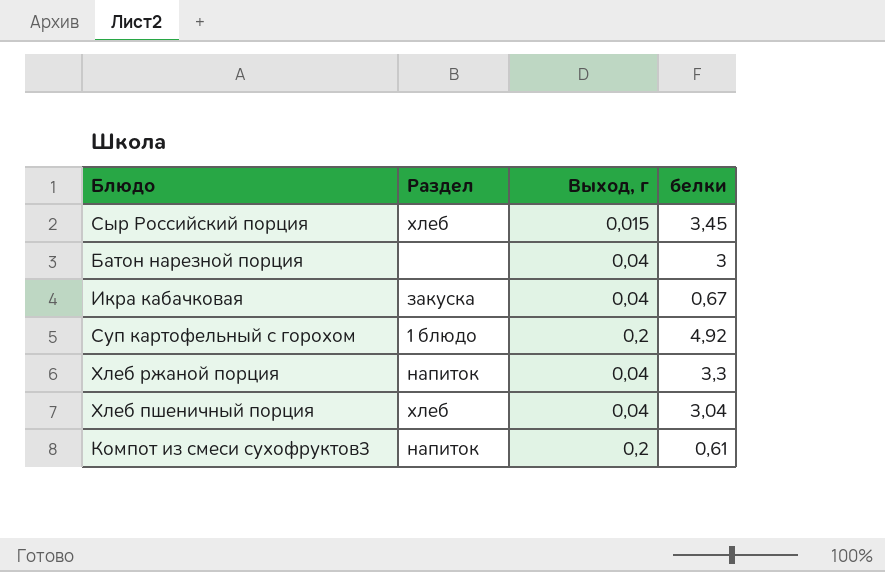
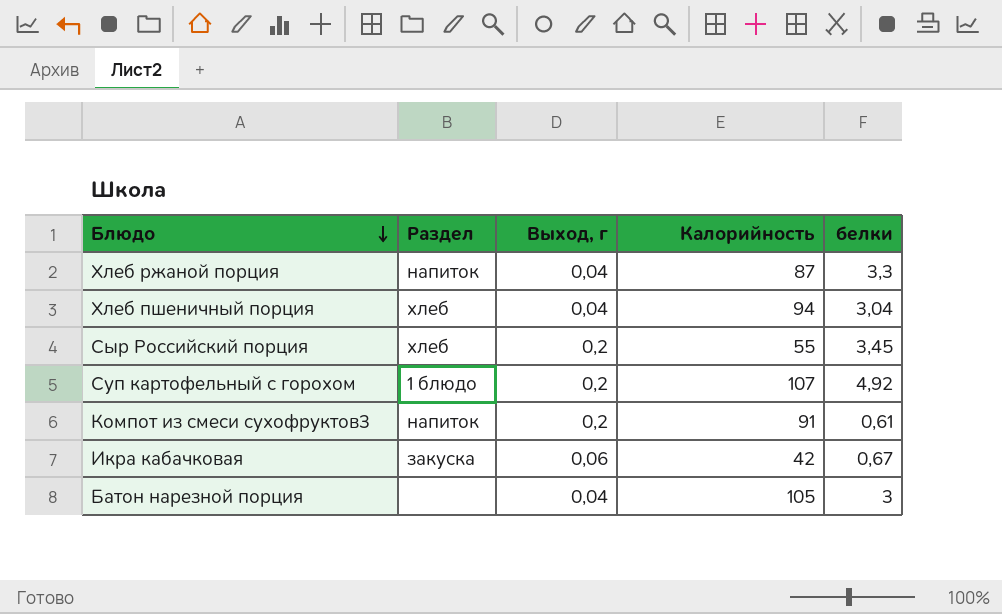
row order: none -> Блюдо descending
column Калорийность | position: none -> 4
Сыр Российский порция | Выход, г: 0,015 -> 0,2
Икра кабачковая | Выход, г: 0,04 -> 0,06

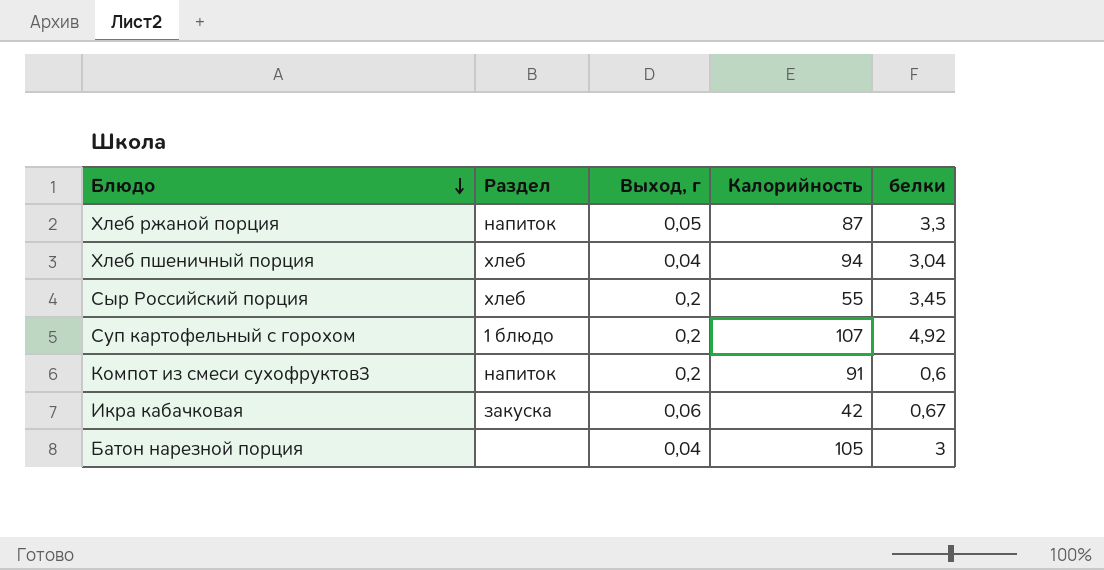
Хлеб ржаной порция | Выход, г: 0,04 -> 0,05
Компот из смеси сухофруктов3 | белки: 0,61 -> 0,6

